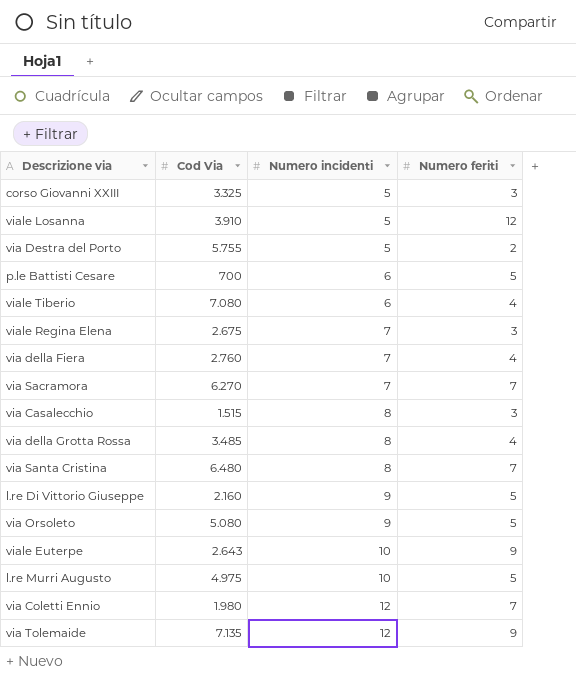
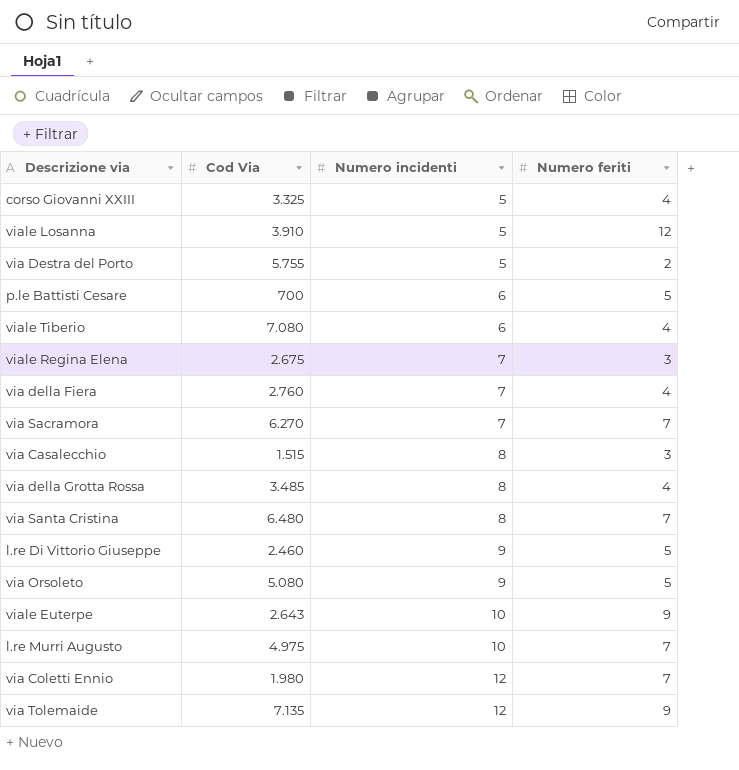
corso Giovanni XXIII | Numero feriti: 3 -> 4
l.re Di Vittorio Giuseppe | Cod Via: 2.160 -> 2.460
l.re Murri Augusto | Numero feriti: 5 -> 7

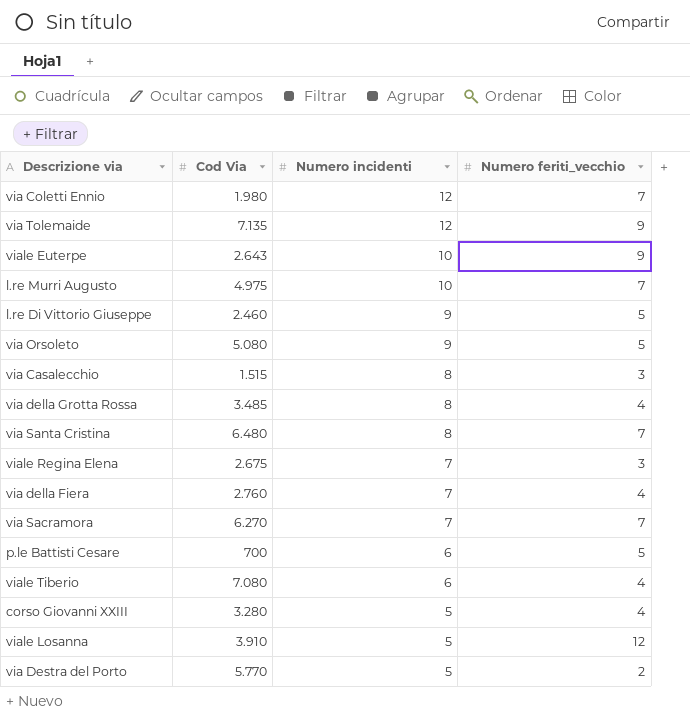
row order: Numero incidenti ascending -> Numero incidenti descending
column name: Numero feriti -> Numero feriti_vecchio
corso Giovanni XXIII | Cod Via: 3.325 -> 3.280
via Destra del Porto | Cod Via: 5.755 -> 5.770

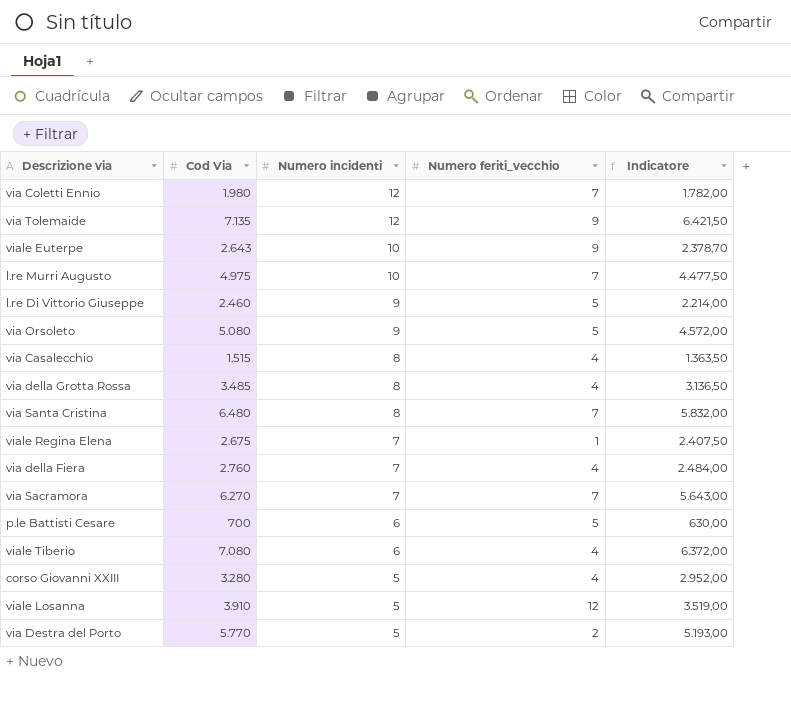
column Indicatore | formula: none -> [Cod Via] * 0,9
via Casalecchio | Numero feriti_vecchio: 3 -> 4
viale Regina Elena | Numero feriti_vecchio: 3 -> 1

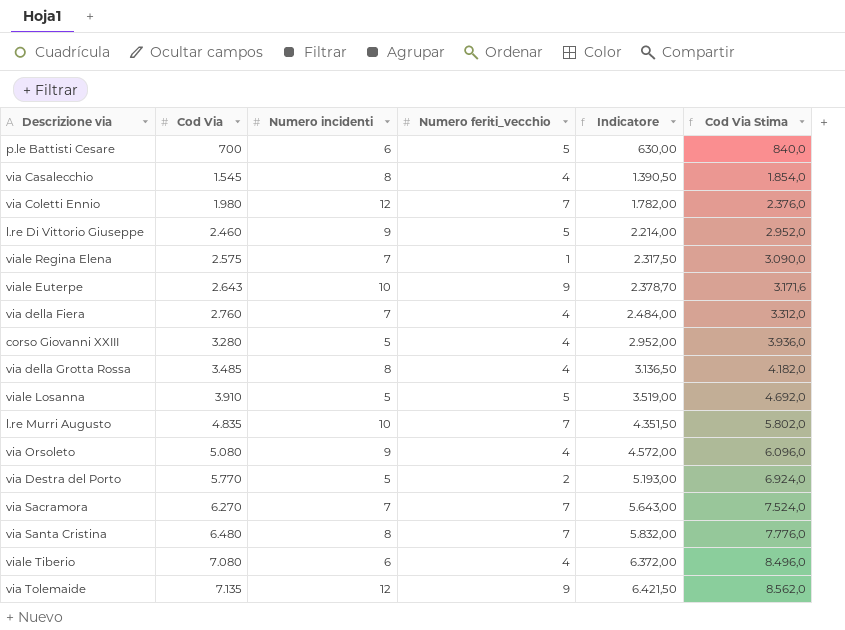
row order: Numero incidenti descending -> Cod Via ascending
column Cod Via Stima | formula: none -> [Cod Via] * 1,2
via Casalecchio | Cod Via: 1.515 -> 1.545
via Casalecchio | Indicatore: 1.363,50 -> 1.390,50
viale Regina Elena | Cod Via: 2.675 -> 2.575
viale Regina Elena | Indicatore: 2.407,50 -> 2.317,50
viale Losanna | Numero feriti_vecchio: 12 -> 5
l.re Murri Augusto | Cod Via: 4.975 -> 4.835
l.re Murri Augusto | Indicatore: 4.477,50 -> 4.351,50
via Orsoleto | Numero feriti_vecchio: 5 -> 4

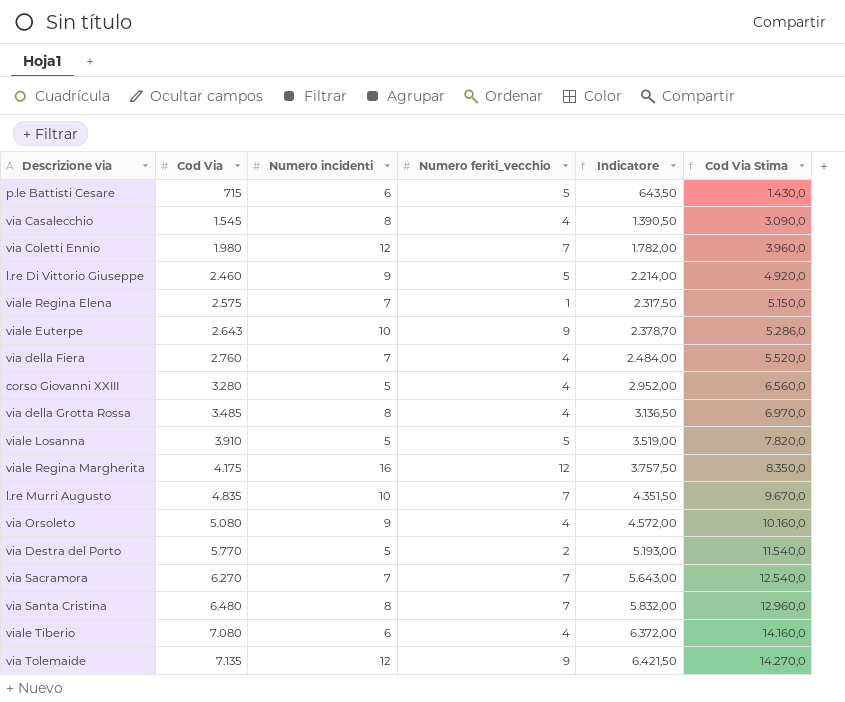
column Cod Via Stima | formula: [Cod Via] * 1,2 -> [Cod Via] * 2
p.le Battisti Cesare | Cod Via: 700 -> 715
p.le Battisti Cesare | Indicatore: 630,00 -> 643,50
row viale Regina Margherita: none -> 4.175 | 16 | 12 | 3.757,50 | 8.350,0

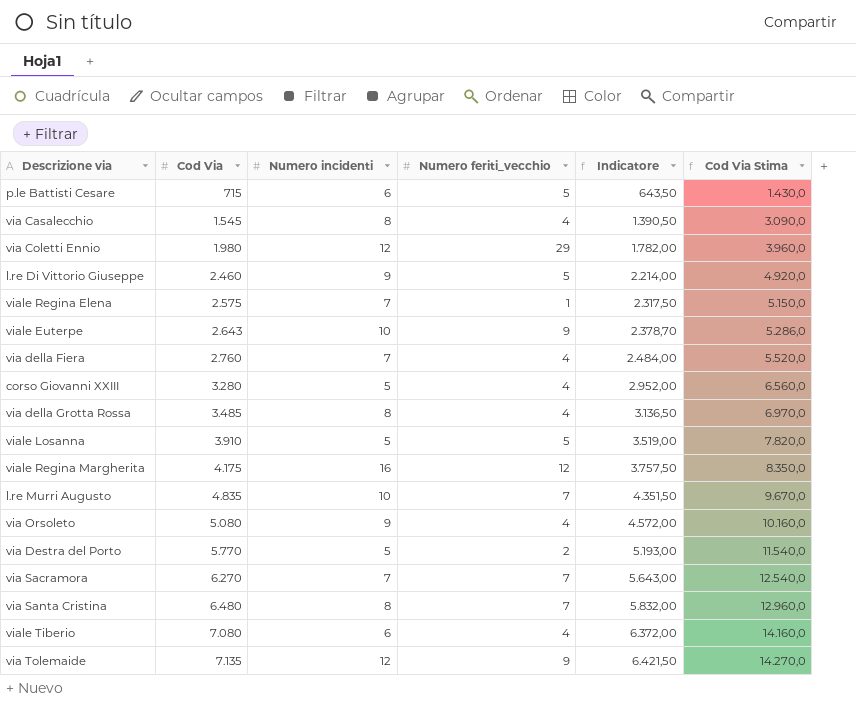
via Coletti Ennio | Numero feriti_vecchio: 7 -> 29

